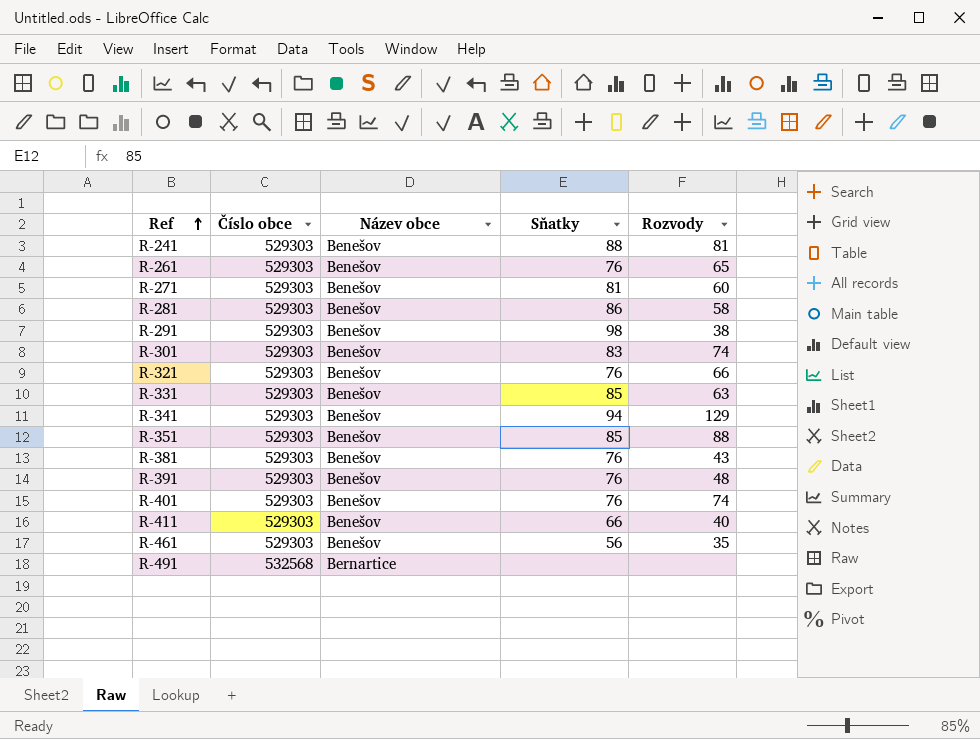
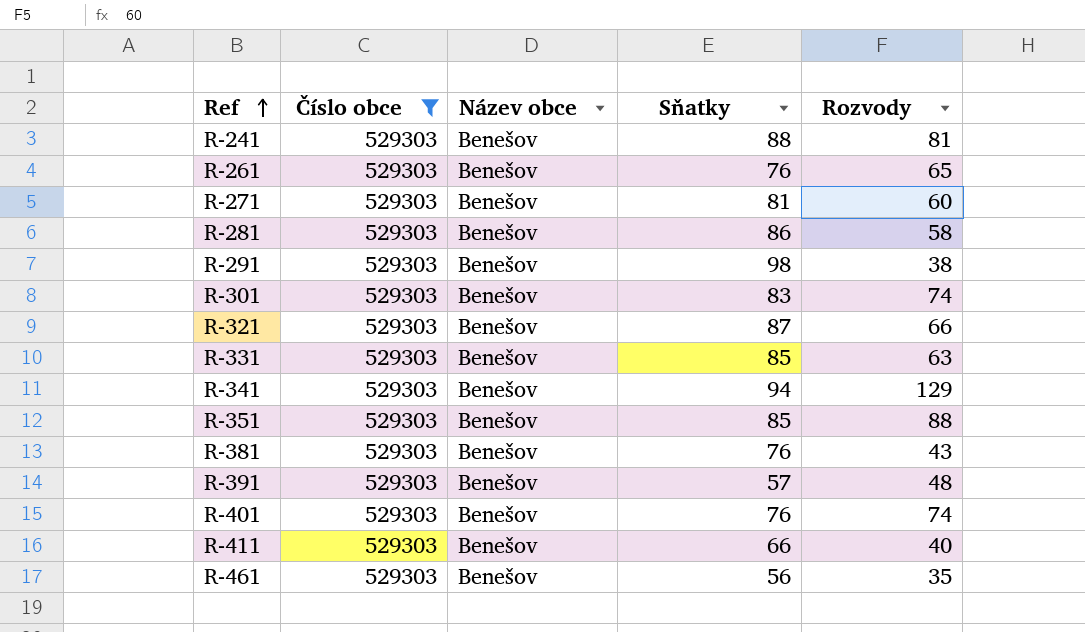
filter: none -> Číslo obce = 529303
R-321 | Sňatky: 76 -> 87
R-391 | Sňatky: 76 -> 57

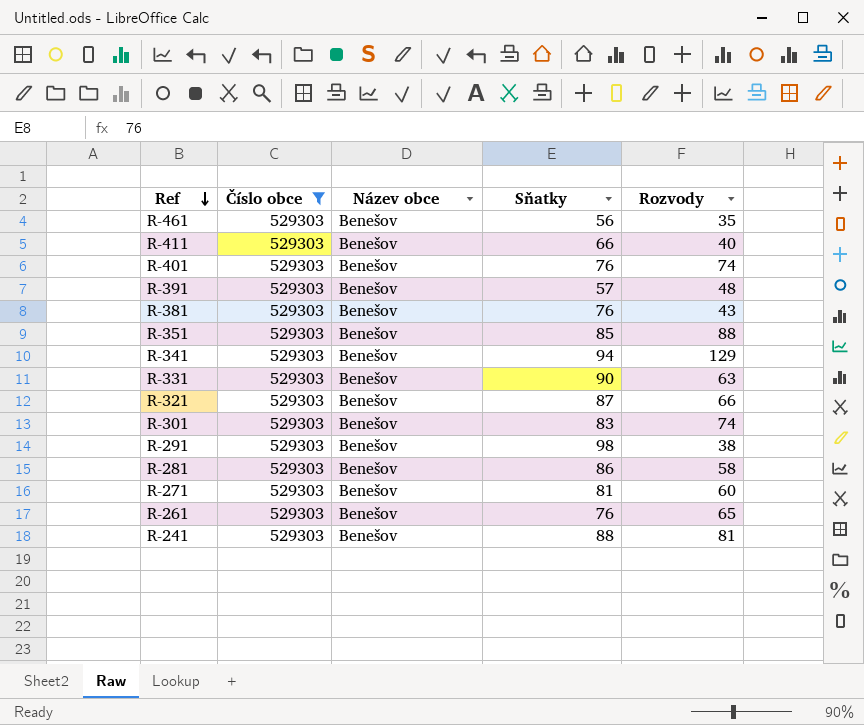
row order: Ref ascending -> Ref descending
R-331 | Sňatky: 85 -> 90

